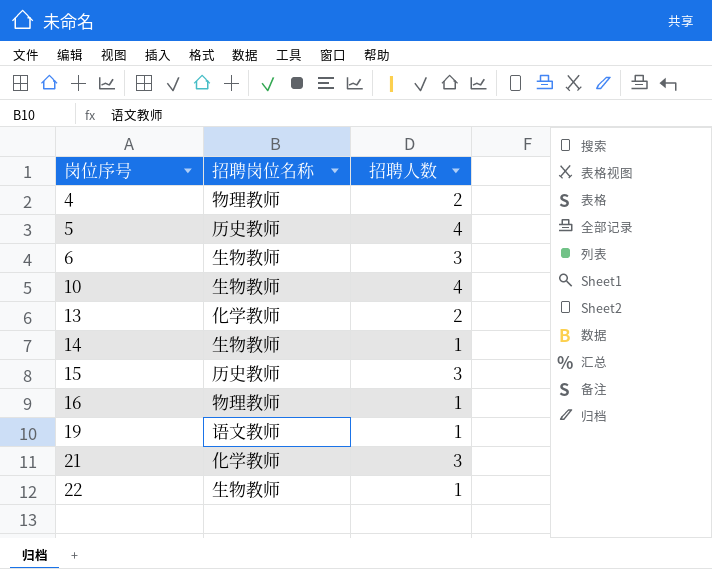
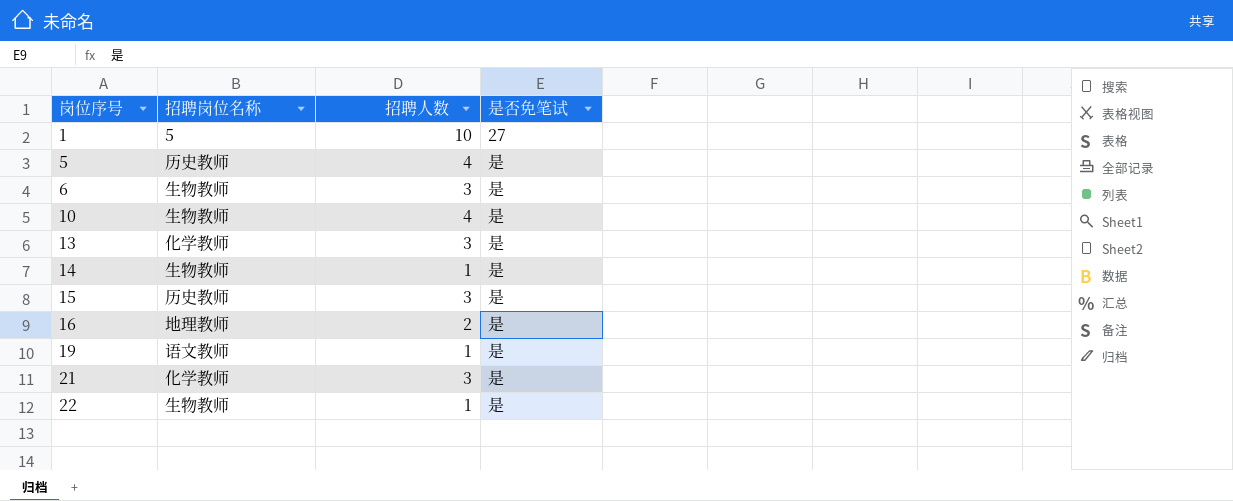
column 是否免笔试 | position: none -> 4
row 4: 物理教师 | 2 -> none
row 1: none -> 5 | 10 | 27
13 | 招聘人数: 2 -> 3
16 | 招聘岗位名称: 物理教师 -> 地理教师
16 | 招聘人数: 1 -> 2

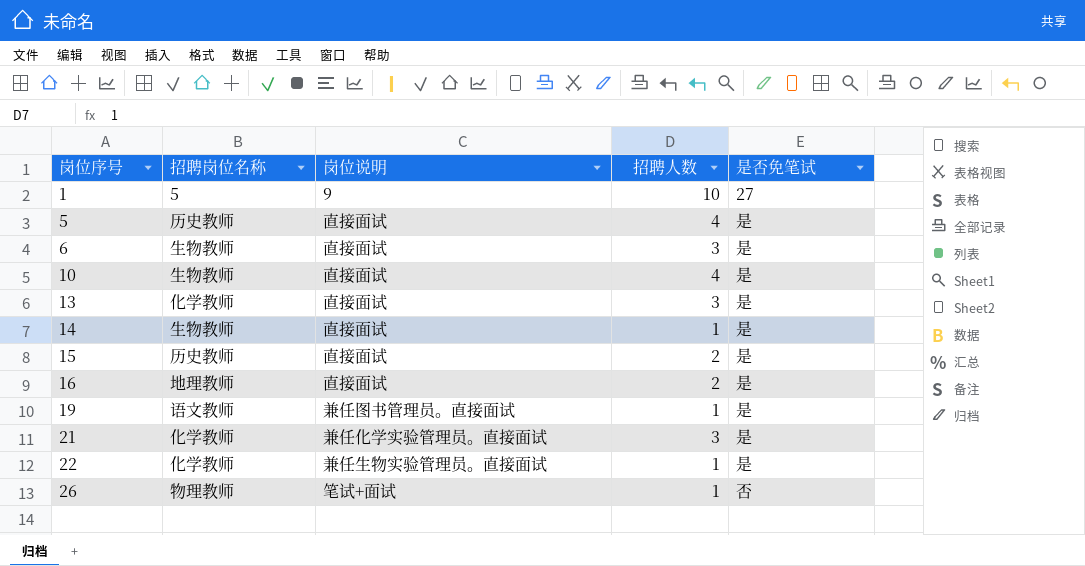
column 岗位说明 | position: none -> 3
15 | 招聘人数: 3 -> 2
22 | 招聘岗位名称: 生物教师 -> 化学教师
row 26: none -> 物理教师 | 笔试+面试 | 1 | 否

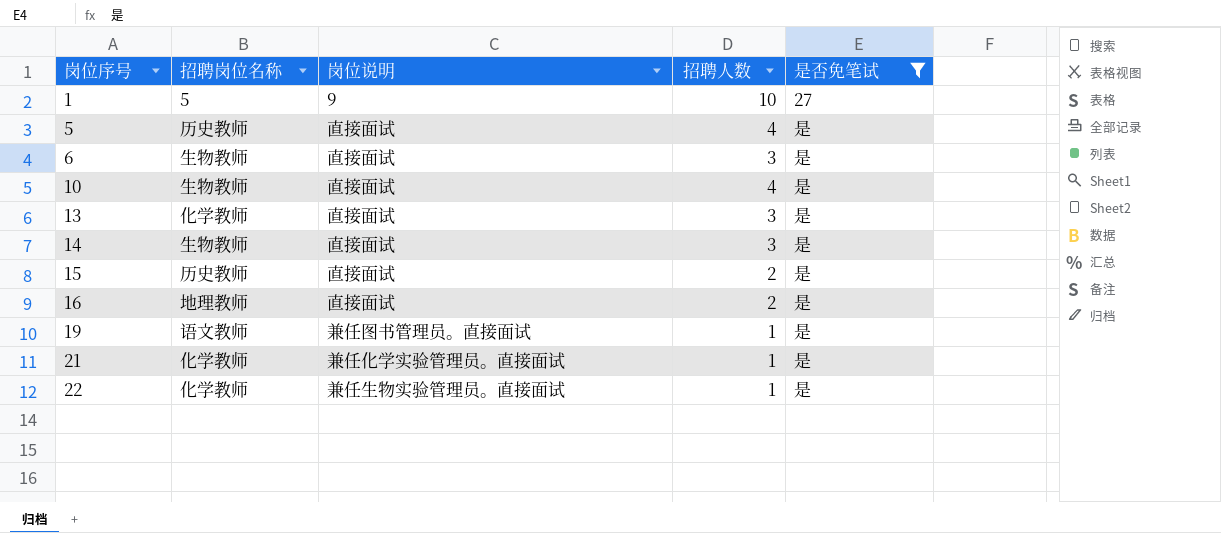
filter: none -> 是否免笔试 != 否
14 | 招聘人数: 1 -> 3
21 | 招聘人数: 3 -> 1

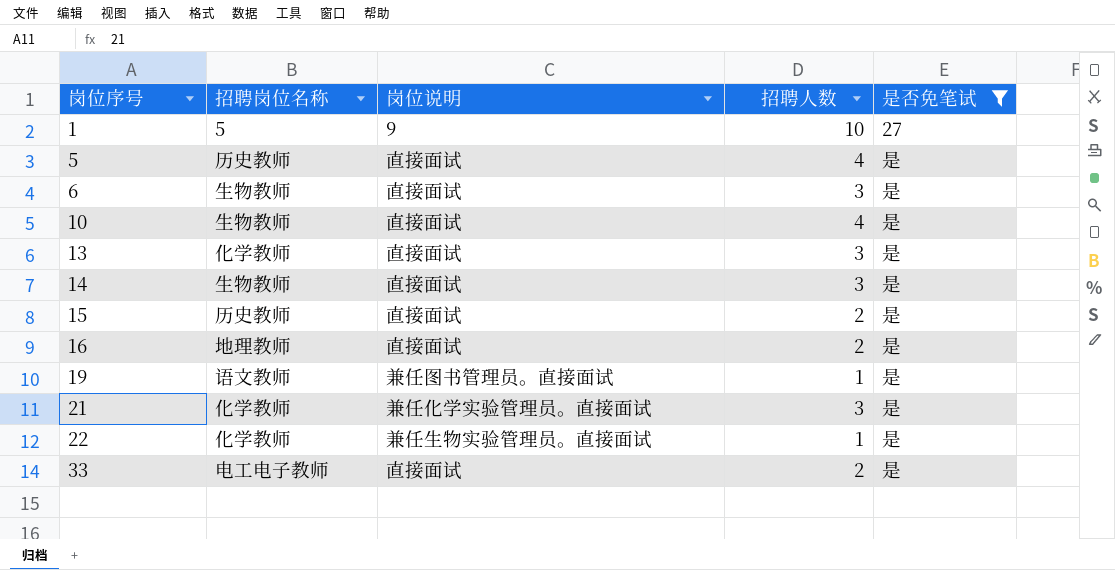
21 | 招聘人数: 1 -> 3
row 33: none -> 电工电子教师 | 直接面试 | 2 | 是

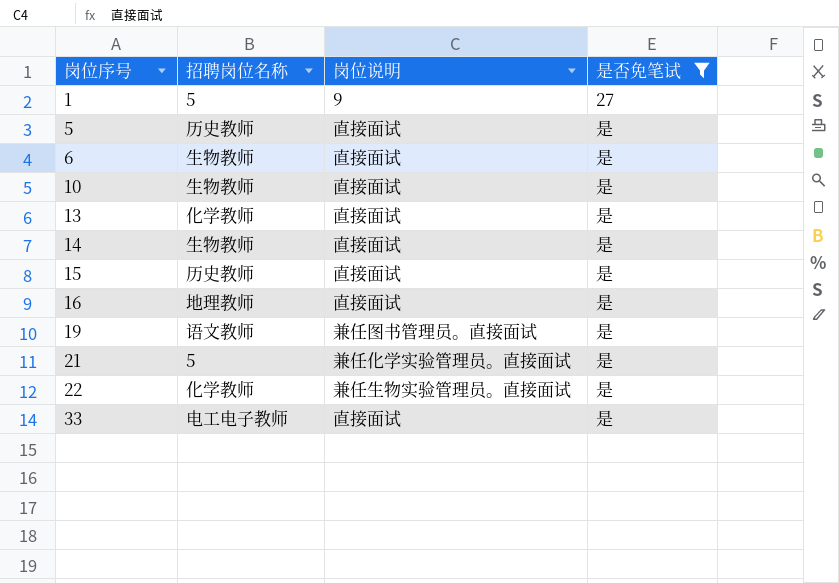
column 招聘人数 | position: 4 -> none
21 | 招聘岗位名称: 化学教师 -> 5

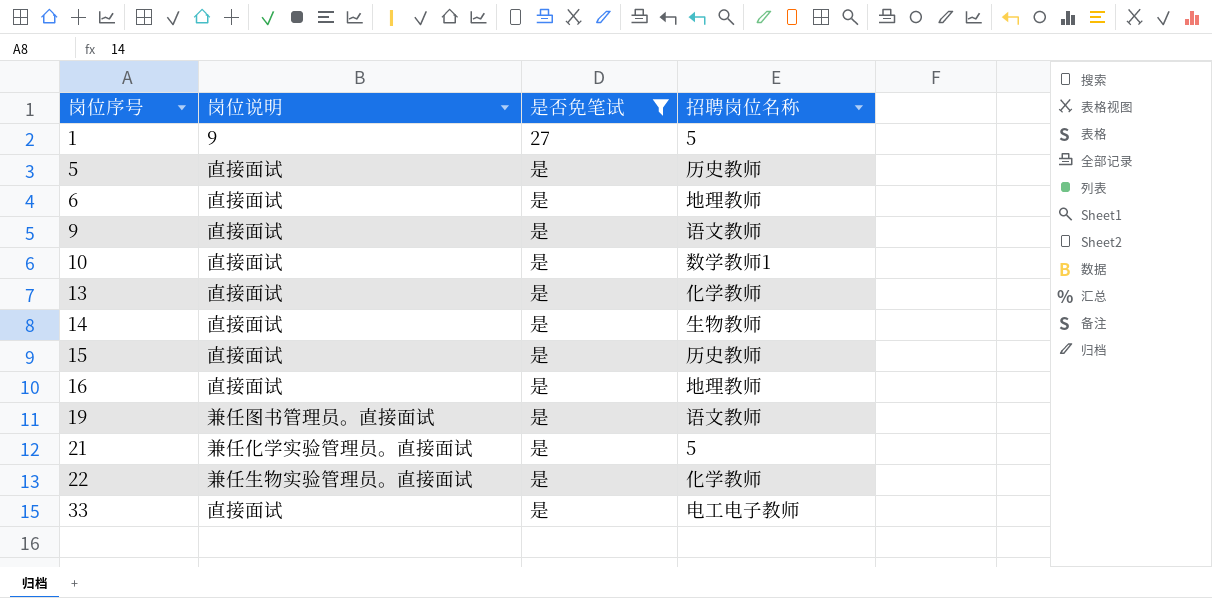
column 招聘岗位名称 | position: 2 -> 4
6 | 招聘岗位名称: 生物教师 -> 地理教师
row 9: none -> 直接面试 | 是 | 语文教师
10 | 招聘岗位名称: 生物教师 -> 数学教师1

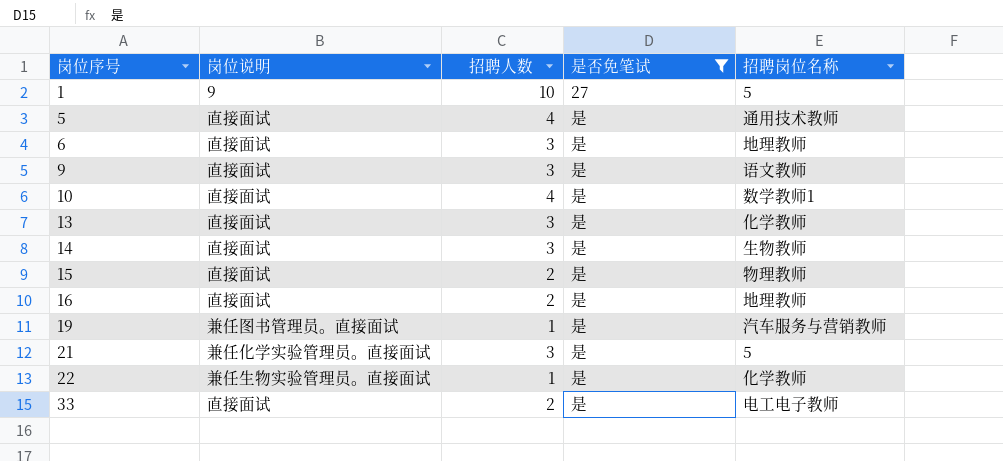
column 招聘人数 | position: none -> 3
5 | 招聘岗位名称: 历史教师 -> 通用技术教师
15 | 招聘岗位名称: 历史教师 -> 物理教师
19 | 招聘岗位名称: 语文教师 -> 汽车服务与营销教师

